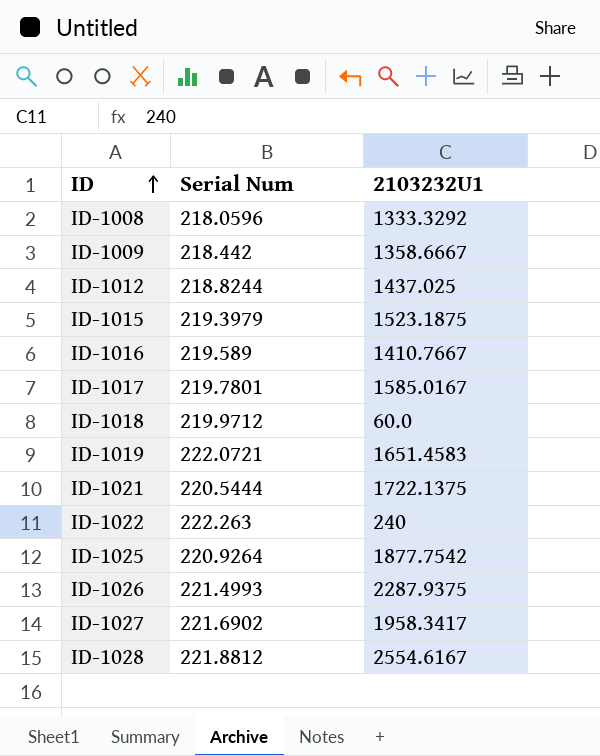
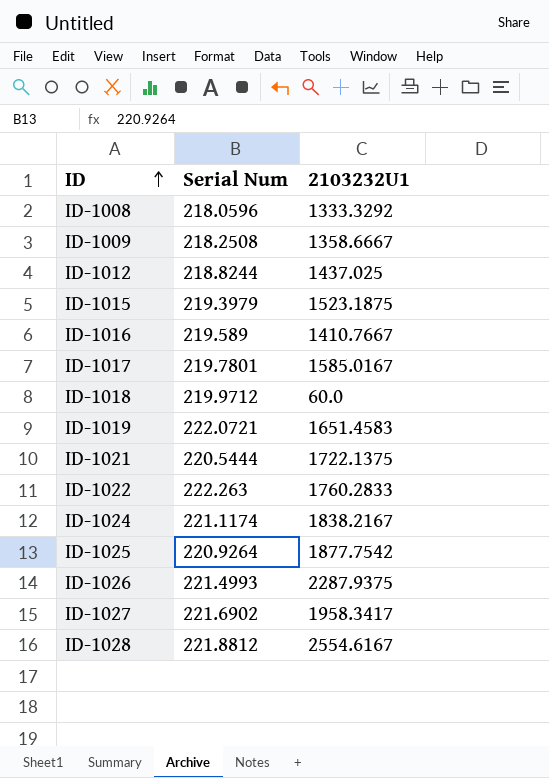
ID-1009 | Serial Num: 218.442 -> 218.2508
ID-1022 | 2103232U1: 240 -> 1760.2833
row ID-1024: none -> 221.1174 | 1838.2167

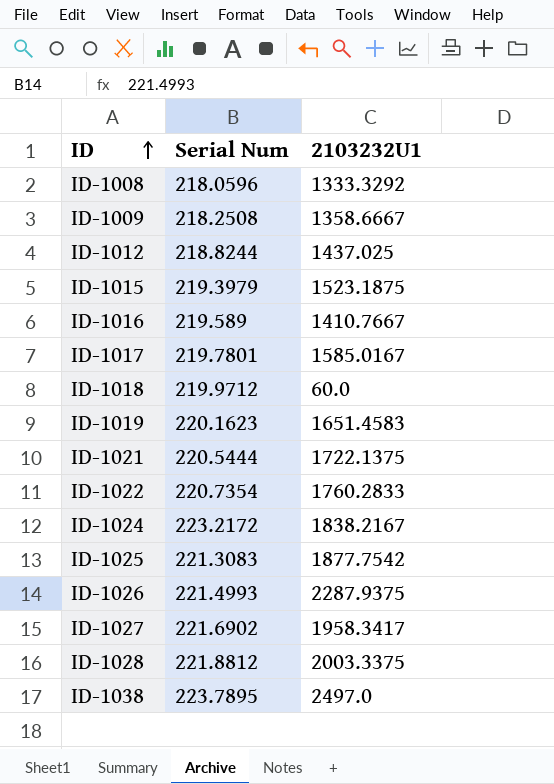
ID-1019 | Serial Num: 222.0721 -> 220.1623
ID-1022 | Serial Num: 222.263 -> 220.7354
ID-1024 | Serial Num: 221.1174 -> 223.2172
ID-1025 | Serial Num: 220.9264 -> 221.3083
ID-1028 | 2103232U1: 2554.6167 -> 2003.3375
row ID-1038: none -> 223.7895 | 2497.0

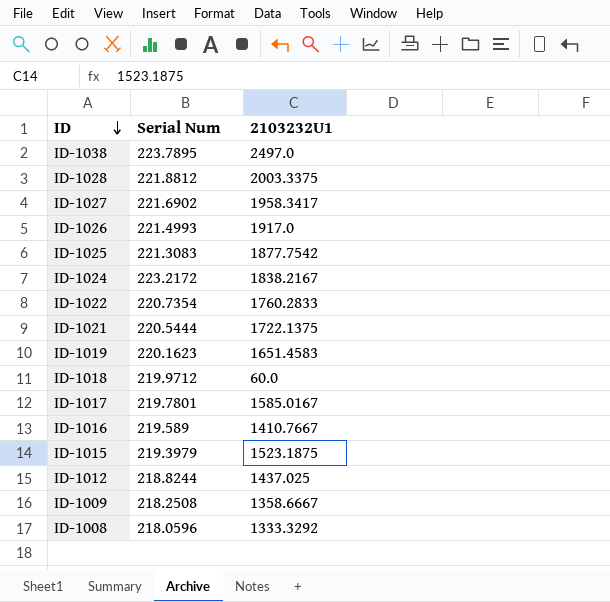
row order: ID ascending -> ID descending
ID-1026 | 2103232U1: 2287.9375 -> 1917.0

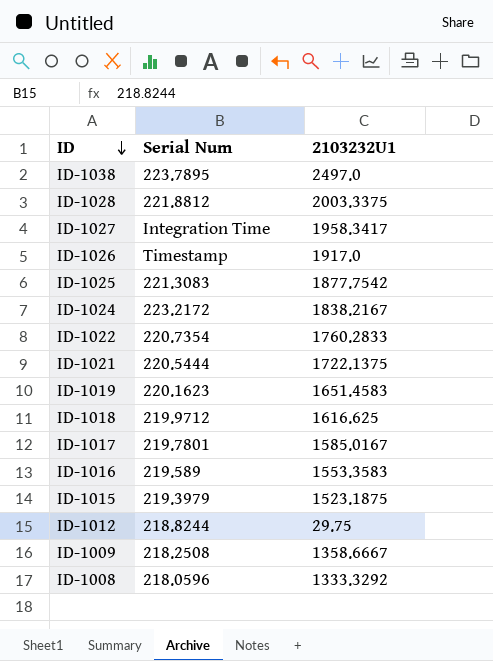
ID-1027 | Serial Num: 221.6902 -> Integration Time
ID-1026 | Serial Num: 221.4993 -> Timestamp
ID-1018 | 2103232U1: 60.0 -> 1616.625
ID-1016 | 2103232U1: 1410.7667 -> 1553.3583
ID-1012 | 2103232U1: 1437.025 -> 29.75

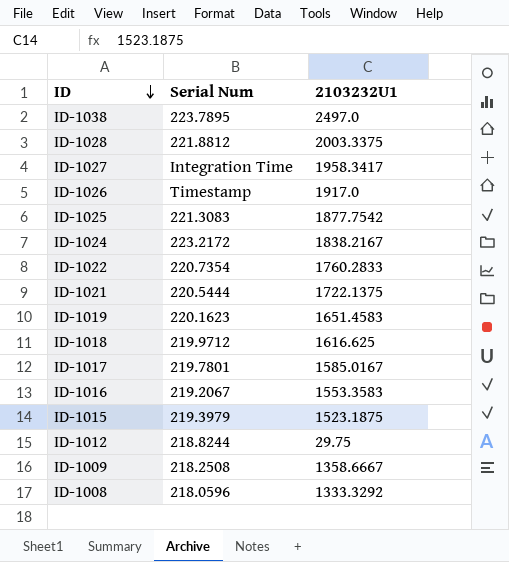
ID-1016 | Serial Num: 219.589 -> 219.2067

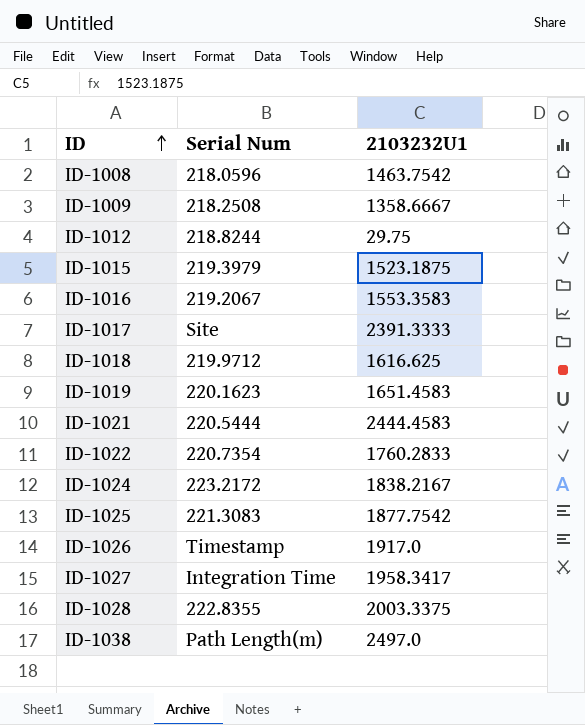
row order: ID descending -> ID ascending
ID-1008 | 2103232U1: 1333.3292 -> 1463.7542
ID-1017 | Serial Num: 219.7801 -> Site
ID-1017 | 2103232U1: 1585.0167 -> 2391.3333
ID-1021 | 2103232U1: 1722.1375 -> 2444.4583
ID-1028 | Serial Num: 221.8812 -> 222.8355
ID-1038 | Serial Num: 223.7895 -> Path Length(m)

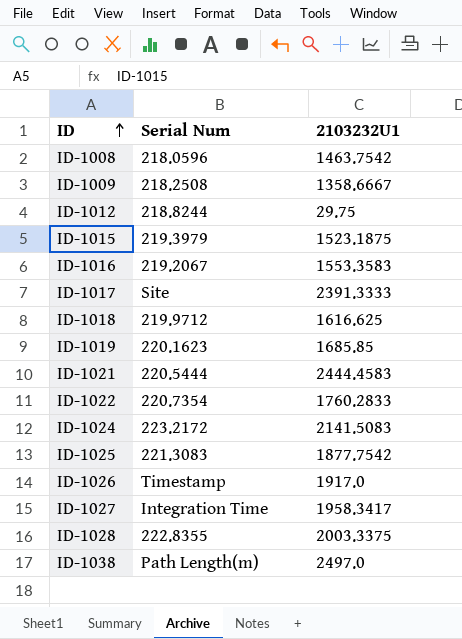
ID-1019 | 2103232U1: 1651.4583 -> 1685.85
ID-1024 | 2103232U1: 1838.2167 -> 2141.5083

